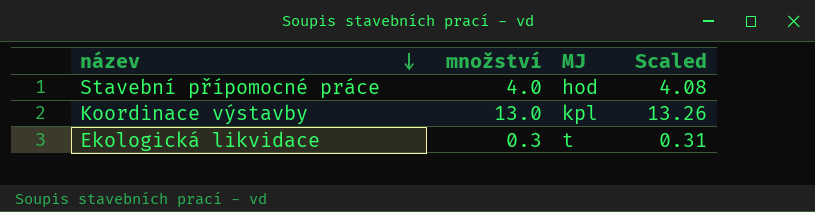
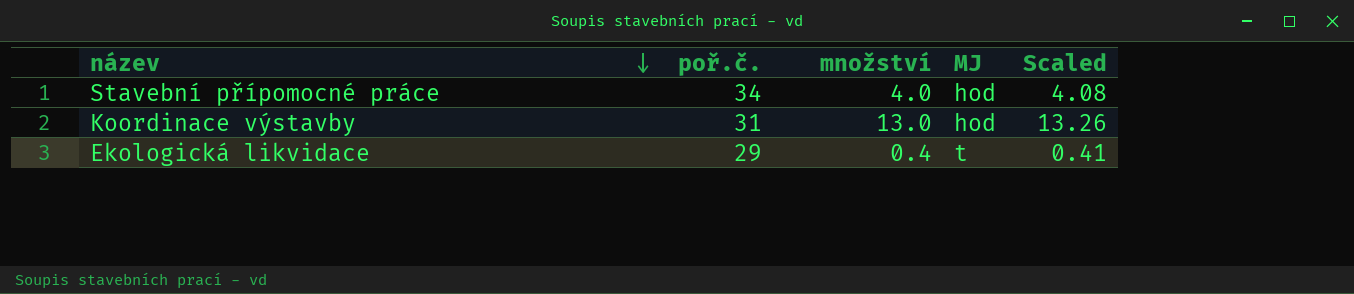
column poř.č. | position: none -> 2
Koordinace výstavby | MJ: kpl -> hod
Ekologická likvidace | množství: 0.3 -> 0.4
Ekologická likvidace | Scaled: 0.31 -> 0.41

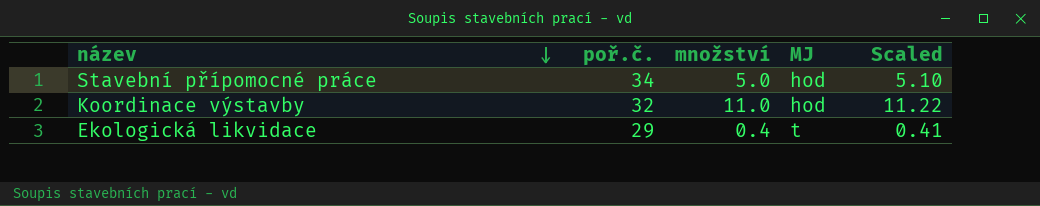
Stavební přípomocné práce | množství: 4.0 -> 5.0
Stavební přípomocné práce | Scaled: 4.08 -> 5.10
Koordinace výstavby | poř.č.: 31 -> 32
Koordinace výstavby | množství: 13.0 -> 11.0
Koordinace výstavby | Scaled: 13.26 -> 11.22

